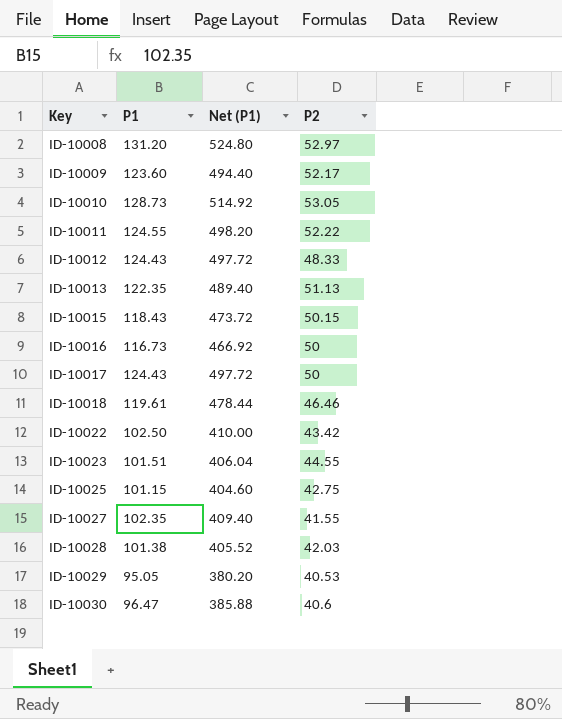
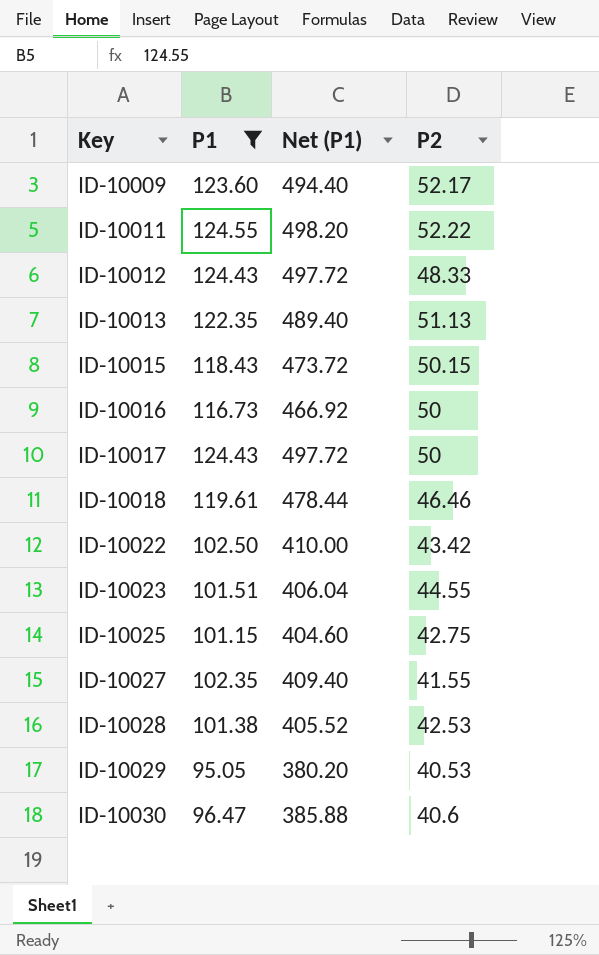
filter: none -> P1 <= 124.55
ID-10028 | P2: 42.03 -> 42.53

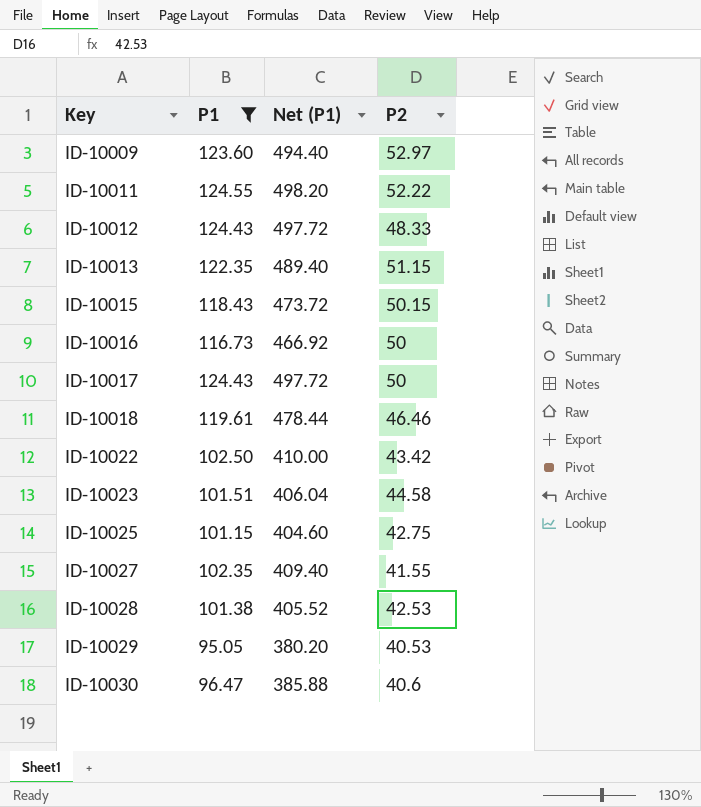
ID-10009 | P2: 52.17 -> 52.97
ID-10013 | P2: 51.13 -> 51.15
ID-10023 | P2: 44.55 -> 44.58

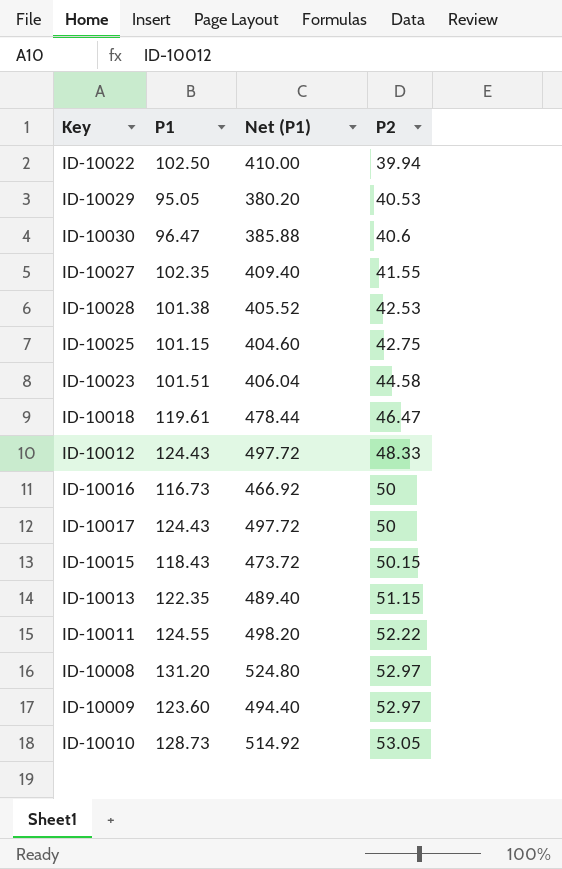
filter: P1 <= 124.55 -> none
row order: Key ascending -> P2 ascending
ID-10022 | P2: 43.42 -> 39.94
ID-10018 | P2: 46.46 -> 46.47

